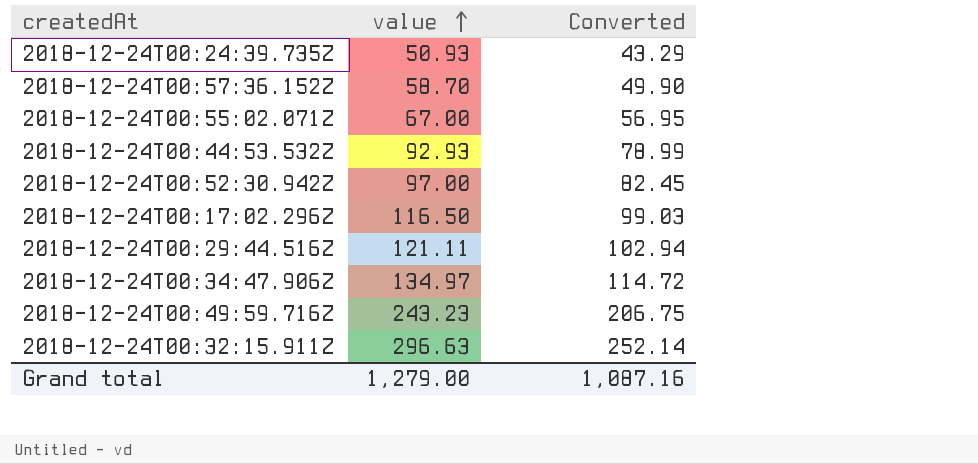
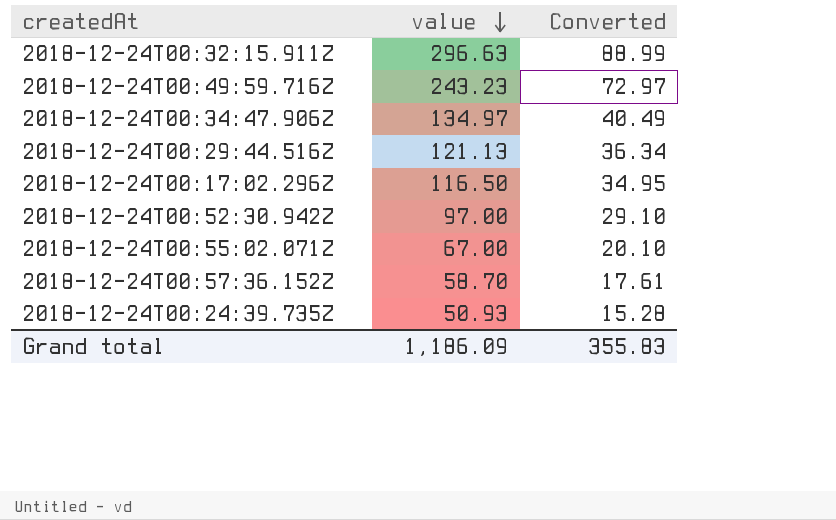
row order: value ascending -> value descending
column Converted | formula: [value] * 0.85 -> [value] * 0.3
row 2018-12-24T00:44:53.532Z: 92.93 | 78.99 -> none
2018-12-24T00:29:44.516Z | value: 121.11 -> 121.13
Grand total | value: 1,279.00 -> 1,186.09
Grand total | Converted: 1,087.16 -> 355.83

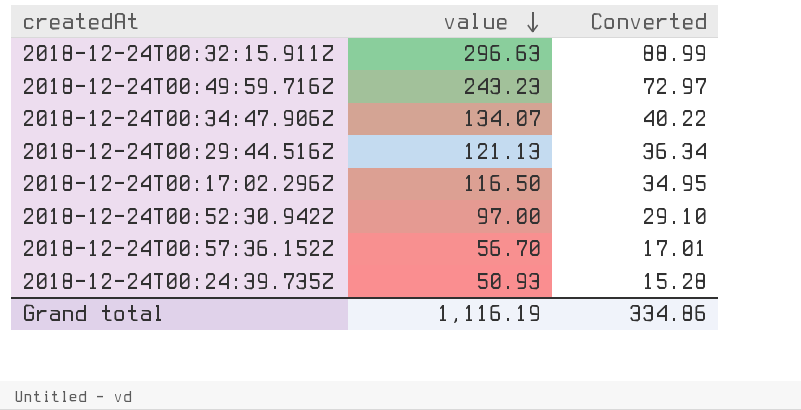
row 2018-12-24T00:55:02.071Z: 67.00 | 20.10 -> none
2018-12-24T00:34:47.906Z | value: 134.97 -> 134.07
2018-12-24T00:34:47.906Z | Converted: 40.49 -> 40.22
2018-12-24T00:57:36.152Z | value: 58.70 -> 56.70
2018-12-24T00:57:36.152Z | Converted: 17.61 -> 17.01
Grand total | value: 1,186.09 -> 1,116.19
Grand total | Converted: 355.83 -> 334.86

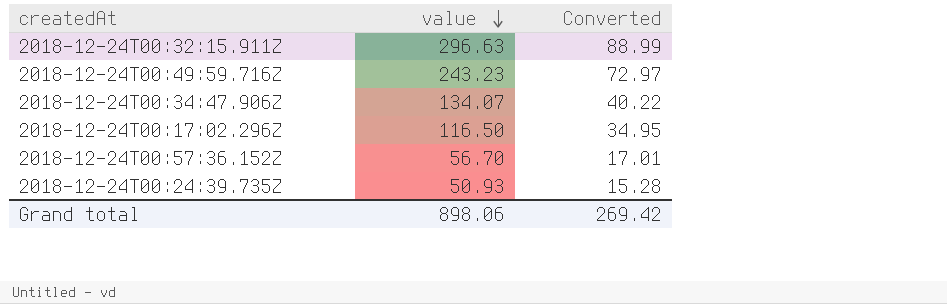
row 2018-12-24T00:29:44.516Z: 121.13 | 36.34 -> none
row 2018-12-24T00:52:30.942Z: 97.00 | 29.10 -> none
Grand total | value: 1,116.19 -> 898.06
Grand total | Converted: 334.86 -> 269.42

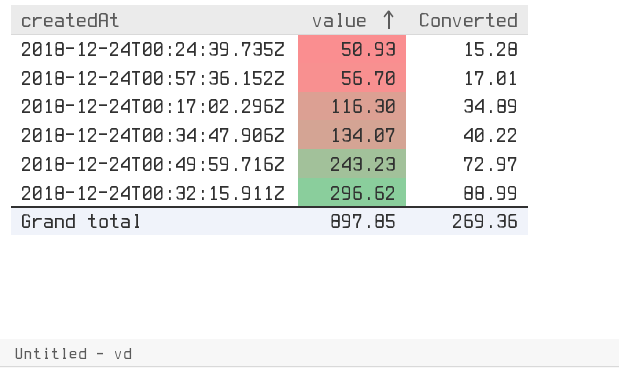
row order: value descending -> value ascending
2018-12-24T00:17:02.296Z | value: 116.50 -> 116.30
2018-12-24T00:17:02.296Z | Converted: 34.95 -> 34.89
2018-12-24T00:32:15.911Z | value: 296.63 -> 296.62
Grand total | value: 898.06 -> 897.85
Grand total | Converted: 269.42 -> 269.36

